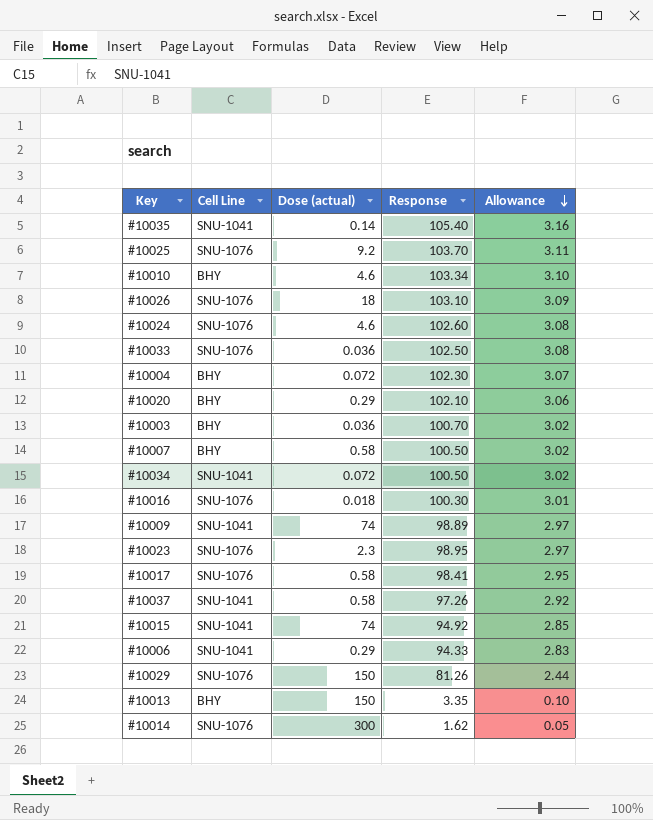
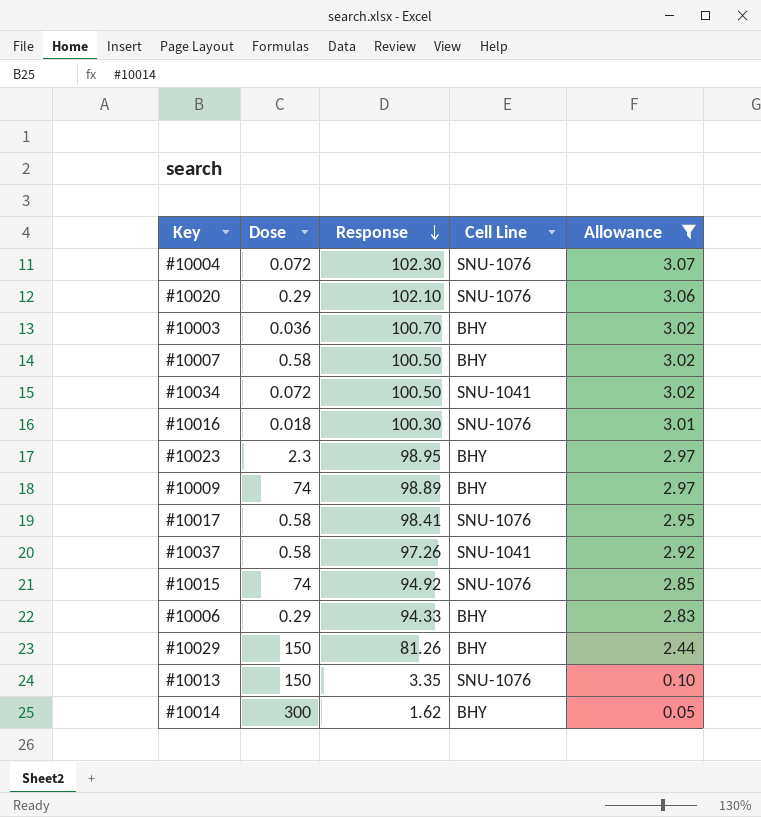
filter: none -> Allowance <= 3.07
row order: Allowance descending -> Response descending
column name: Dose (actual) -> Dose
column Cell Line | position: 2 -> 4
#10004 | Cell Line: BHY -> SNU-1076
#10020 | Cell Line: BHY -> SNU-1076
#10023 | Cell Line: SNU-1076 -> BHY
#10009 | Cell Line: SNU-1041 -> BHY
#10015 | Cell Line: SNU-1041 -> SNU-1076
#10006 | Cell Line: SNU-1041 -> BHY
#10029 | Cell Line: SNU-1076 -> BHY
#10013 | Cell Line: BHY -> SNU-1076
#10014 | Cell Line: SNU-1076 -> BHY

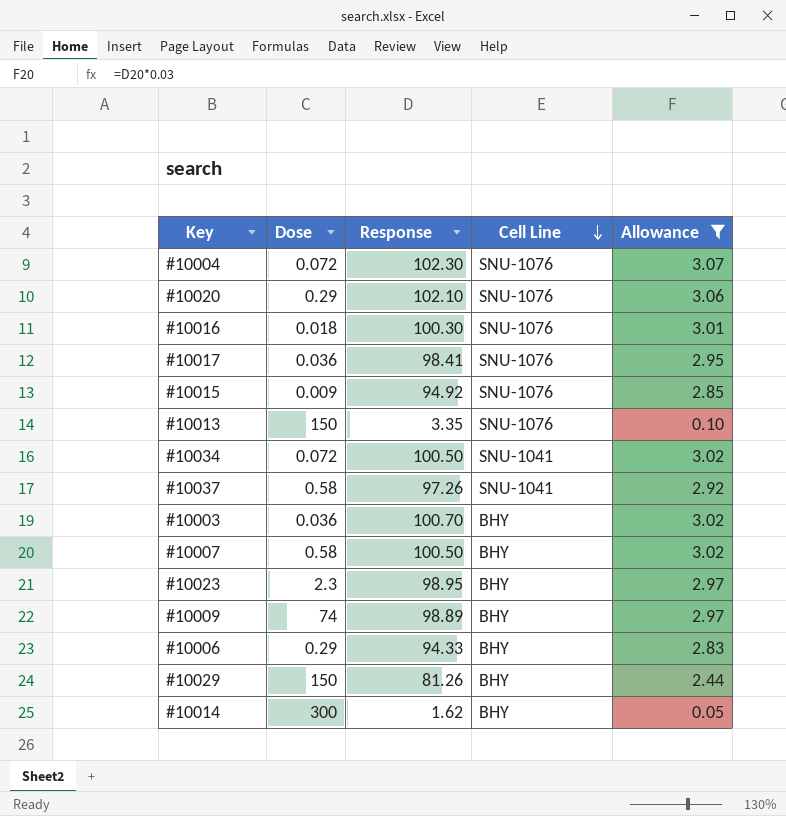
row order: Response descending -> Cell Line descending
#10017 | Dose: 0.58 -> 0.036
#10015 | Dose: 74 -> 0.009

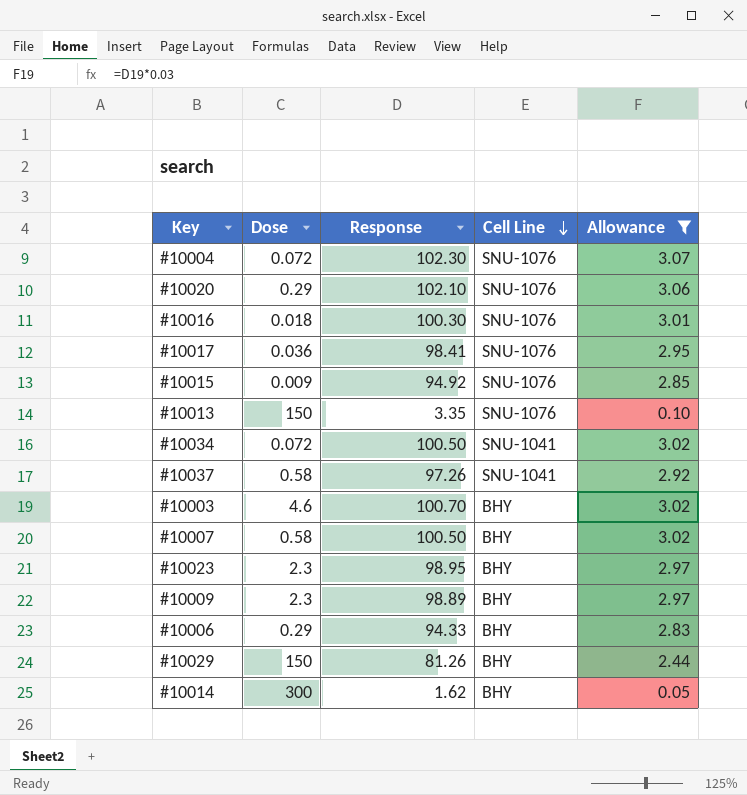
#10003 | Dose: 0.036 -> 4.6
#10009 | Dose: 74 -> 2.3

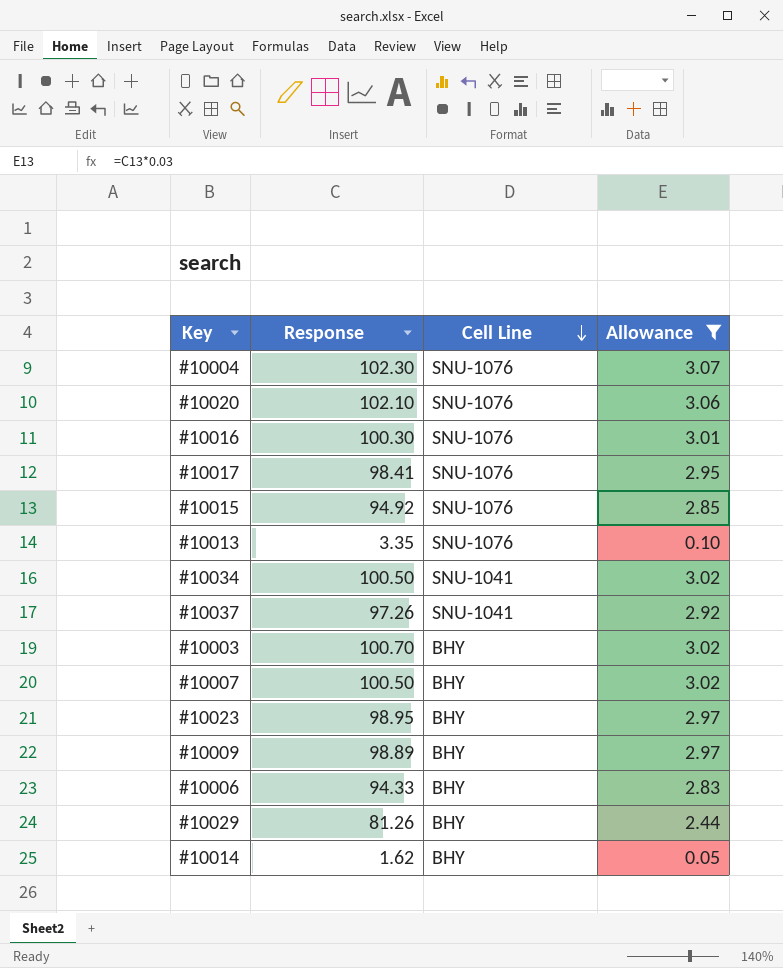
column Dose | position: 2 -> none

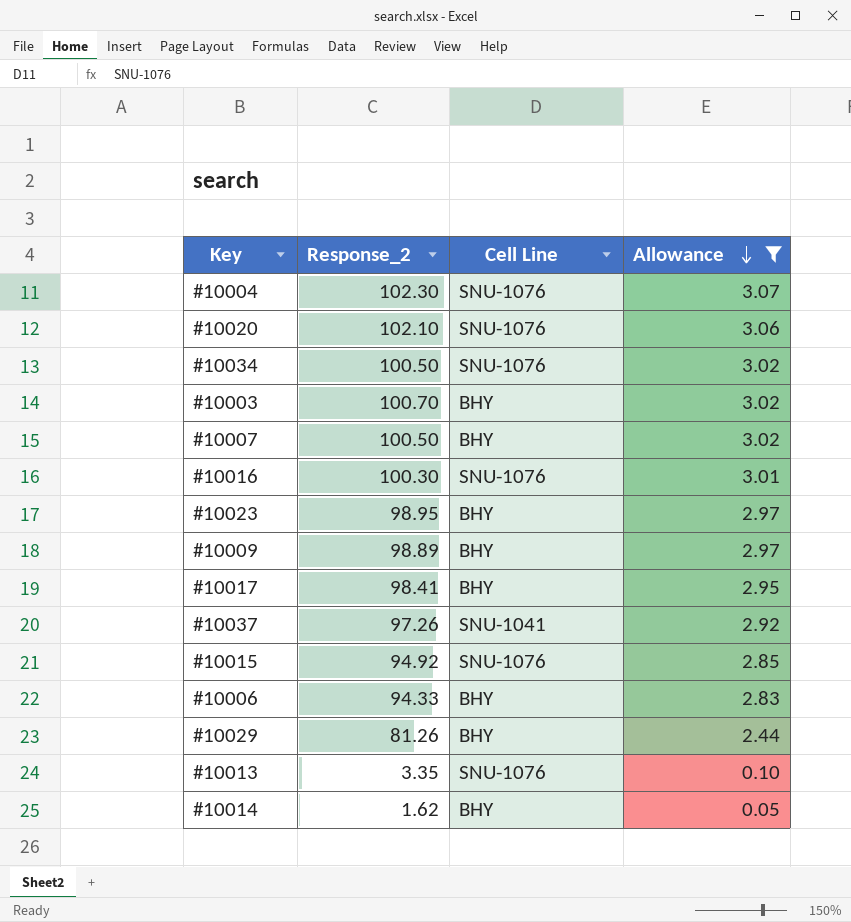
row order: Cell Line descending -> Allowance descending
column name: Response -> Response_2
#10034 | Cell Line: SNU-1041 -> SNU-1076
#10017 | Cell Line: SNU-1076 -> BHY

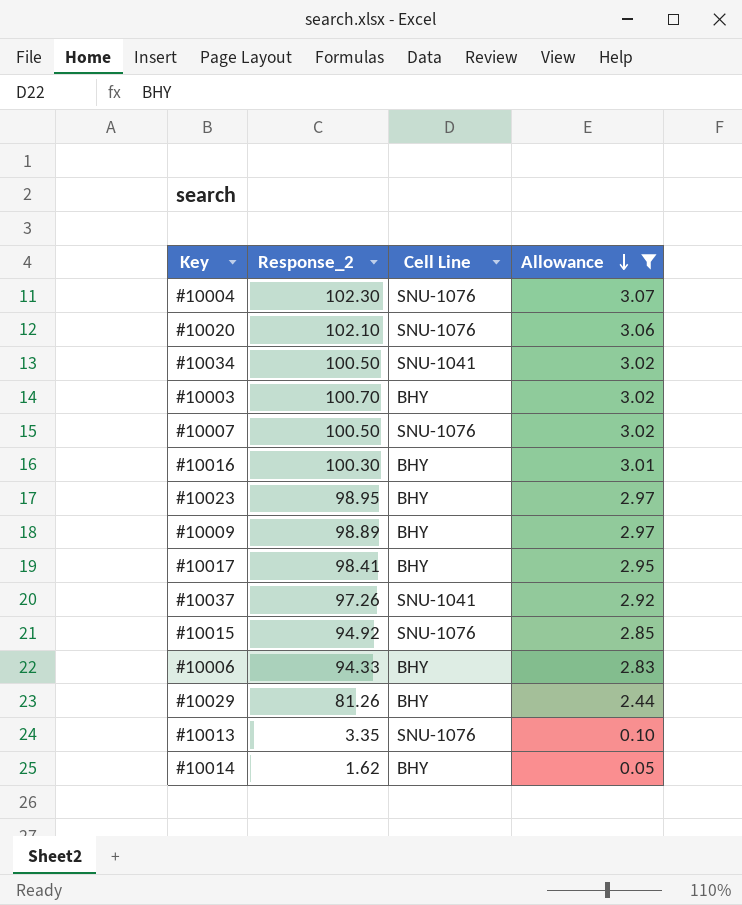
#10034 | Cell Line: SNU-1076 -> SNU-1041
#10007 | Cell Line: BHY -> SNU-1076
#10016 | Cell Line: SNU-1076 -> BHY

